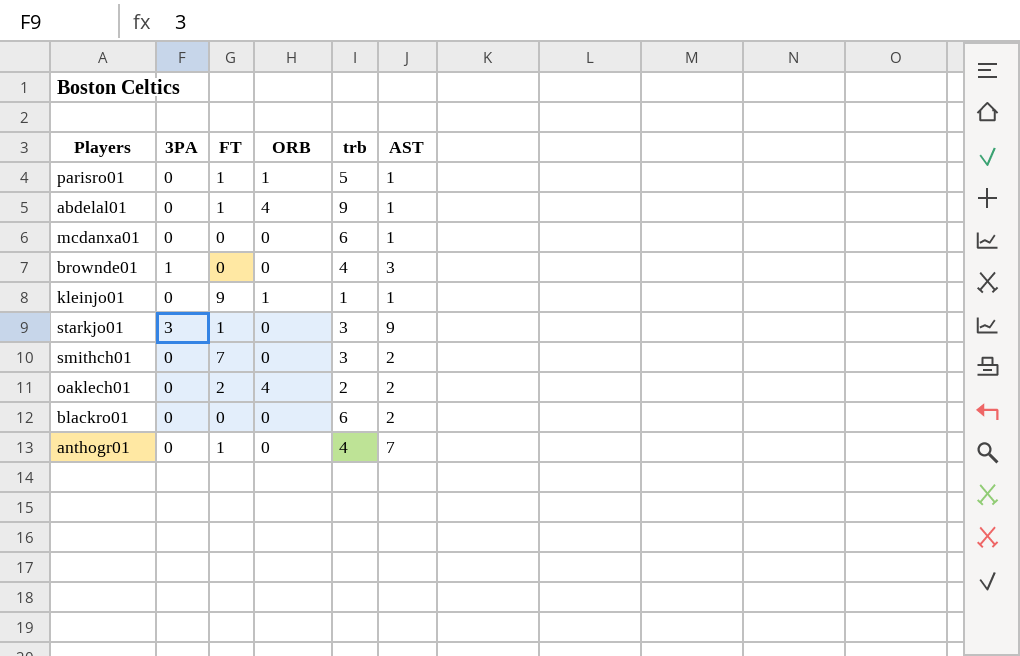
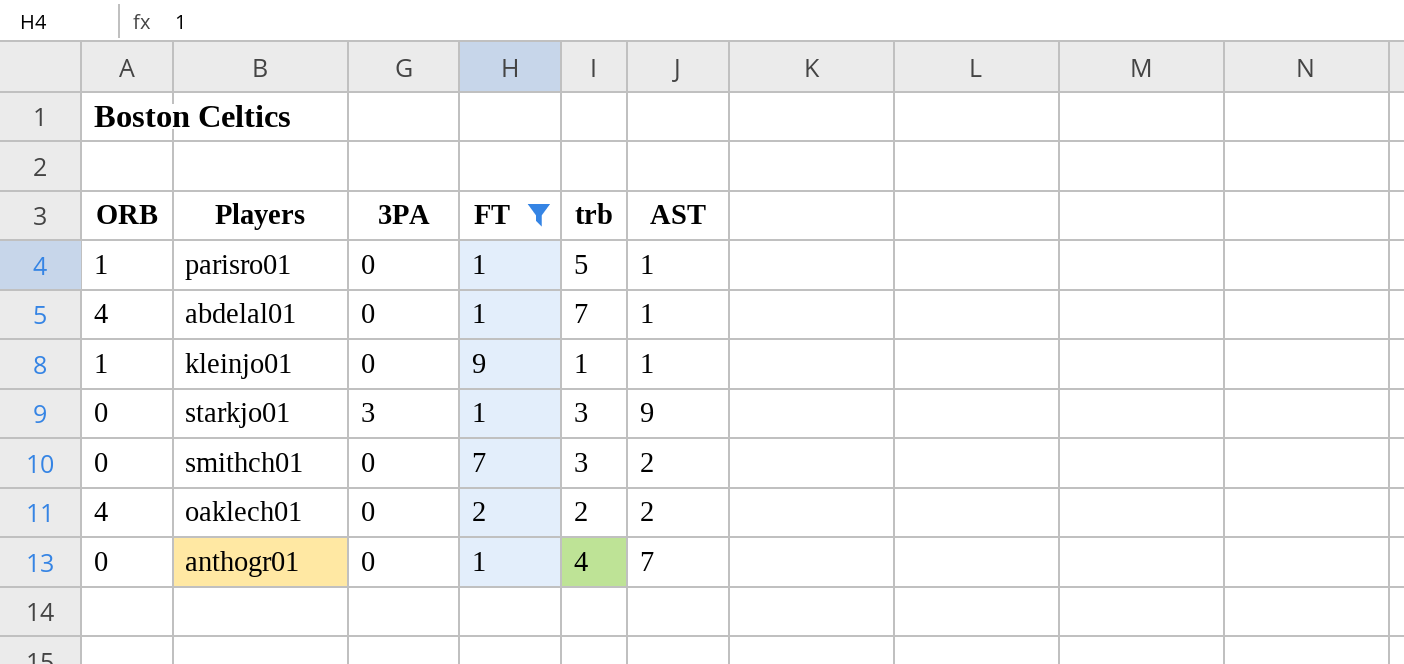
filter: none -> FT != 0
column ORB | position: 4 -> 1
abdelal01 | trb: 9 -> 7

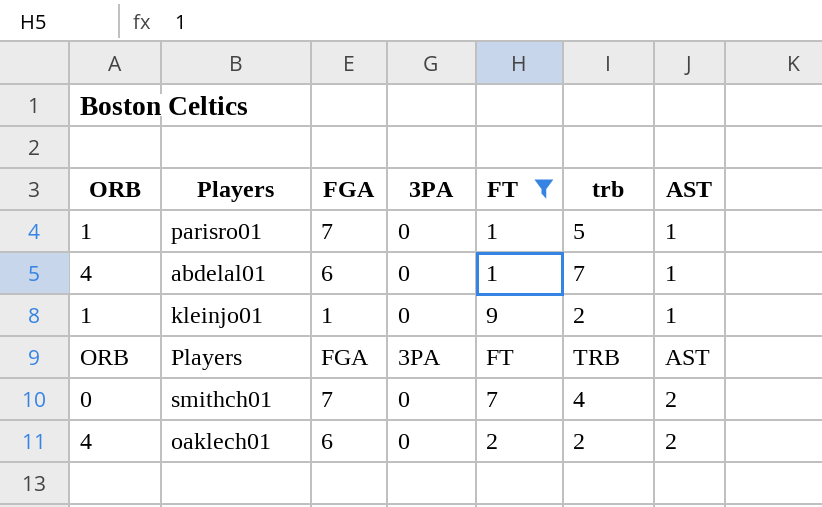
column FGA | position: none -> 3
row starkjo01: 0 | 3 | 1 | 3 | 9 -> none
row anthogr01: 0 | 0 | 1 | 4 | 7 -> none
kleinjo01 | trb: 1 -> 2
row Players: none -> ORB | FGA | 3PA | FT | TRB | AST
smithch01 | trb: 3 -> 4

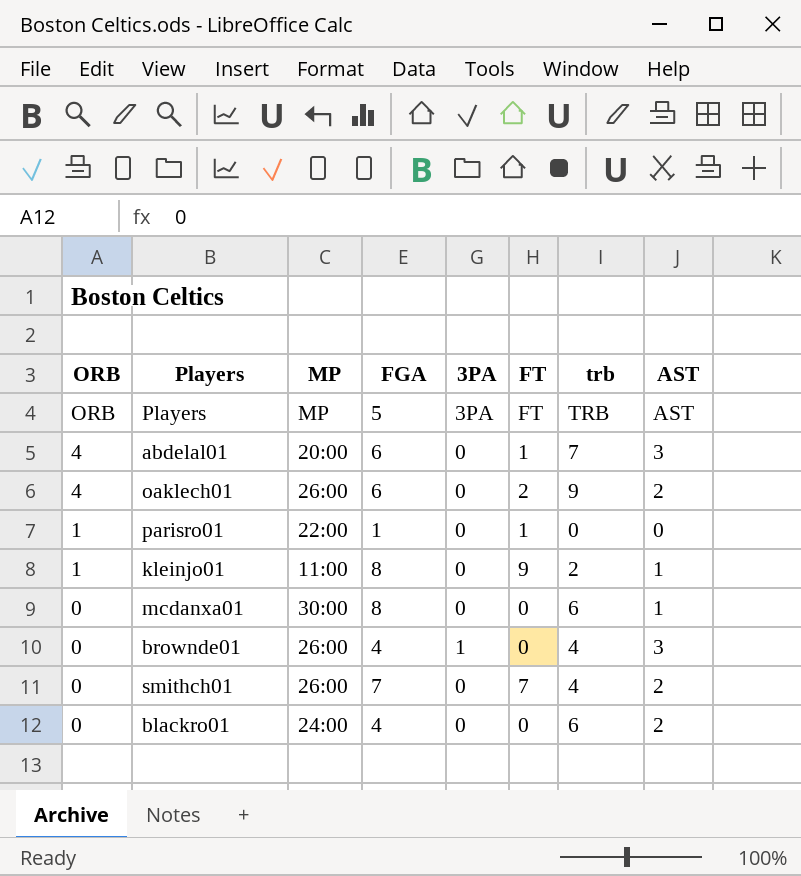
filter: FT != 0 -> none
row order: none -> ORB descending
column MP | position: none -> 3
Players | FGA: FGA -> 5
abdelal01 | AST: 1 -> 3
oaklech01 | trb: 2 -> 9
parisro01 | FGA: 7 -> 1
parisro01 | trb: 5 -> 0
parisro01 | AST: 1 -> 0
kleinjo01 | FGA: 1 -> 8

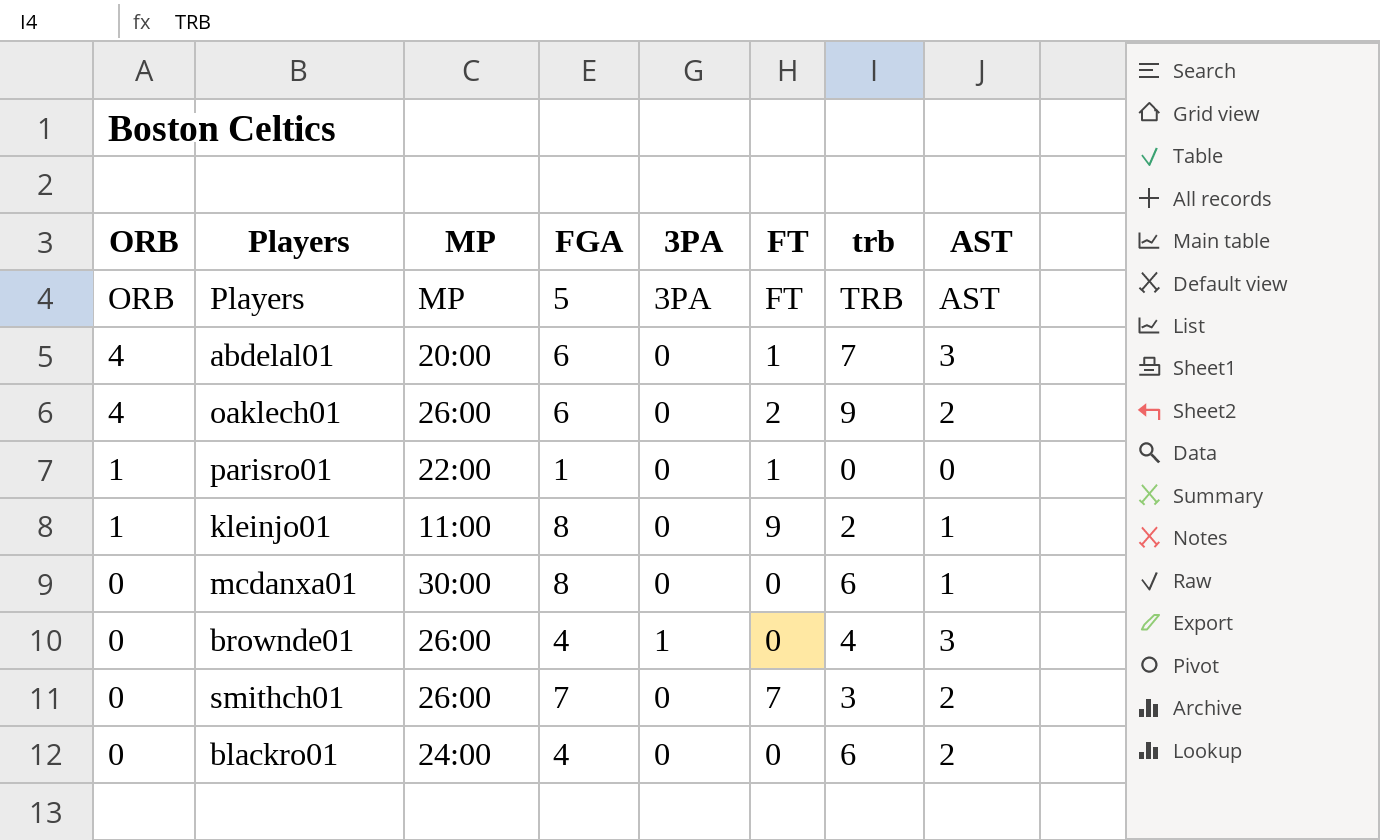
smithch01 | trb: 4 -> 3

